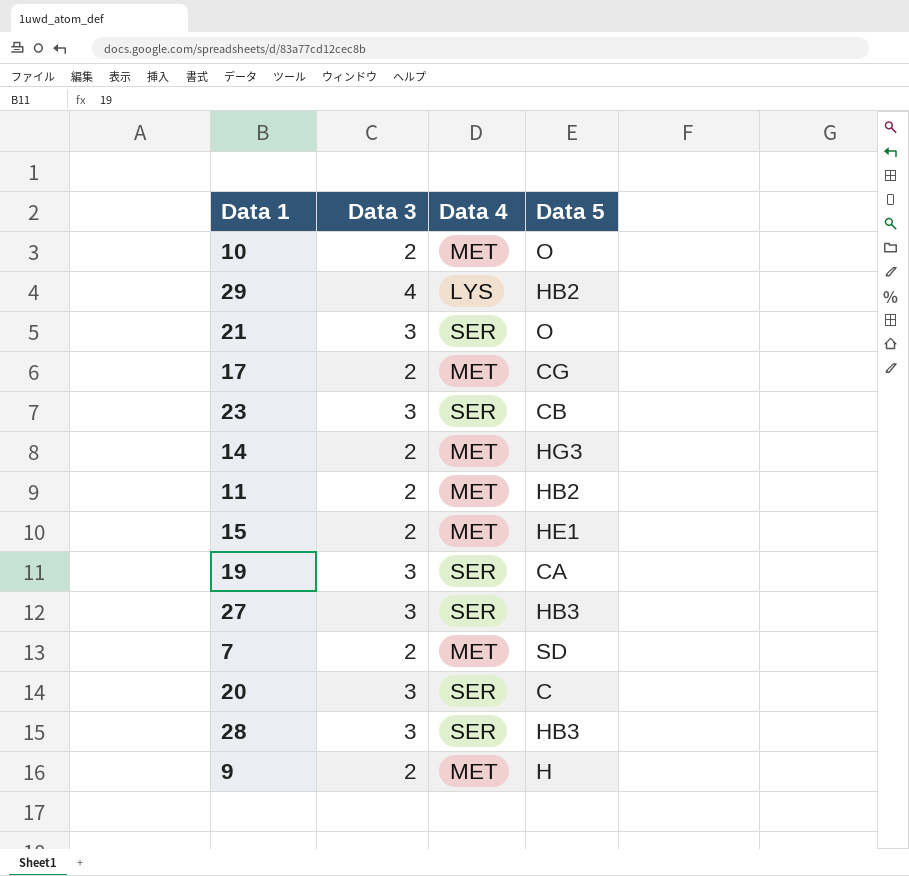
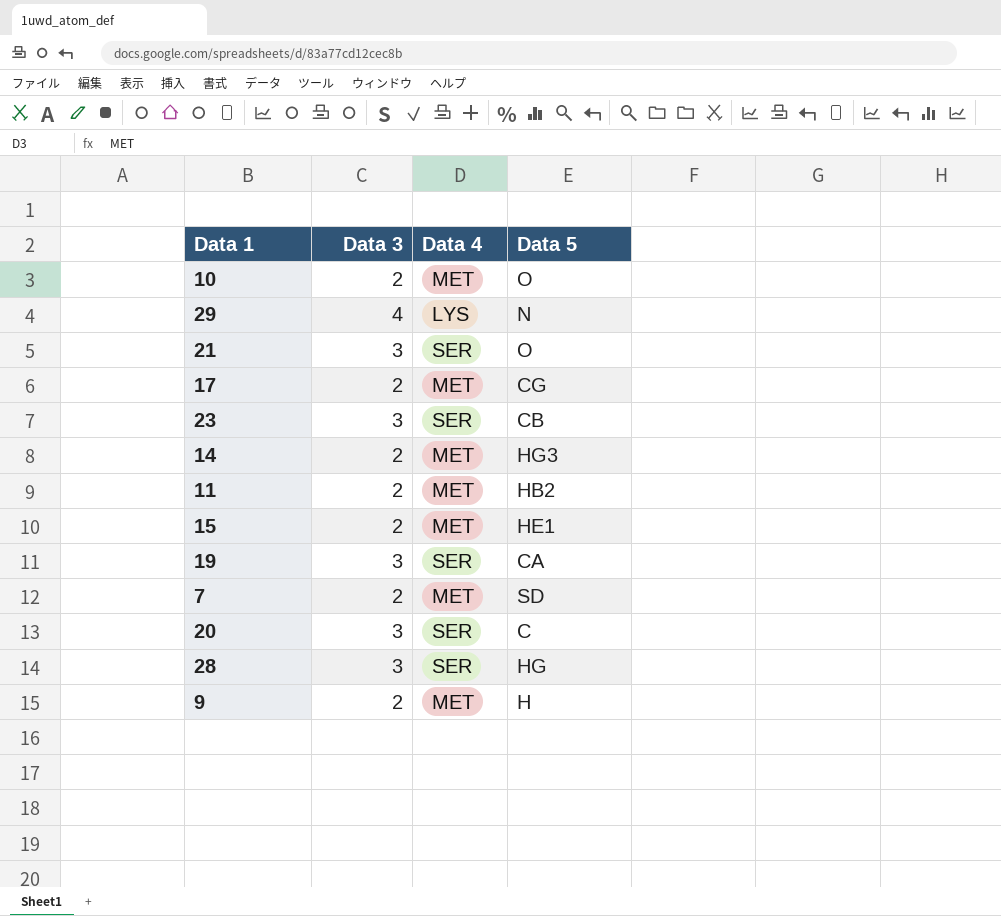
row 27: 3 | SER | HB3 -> none
29 | Data 5: HB2 -> N
28 | Data 5: HB3 -> HG

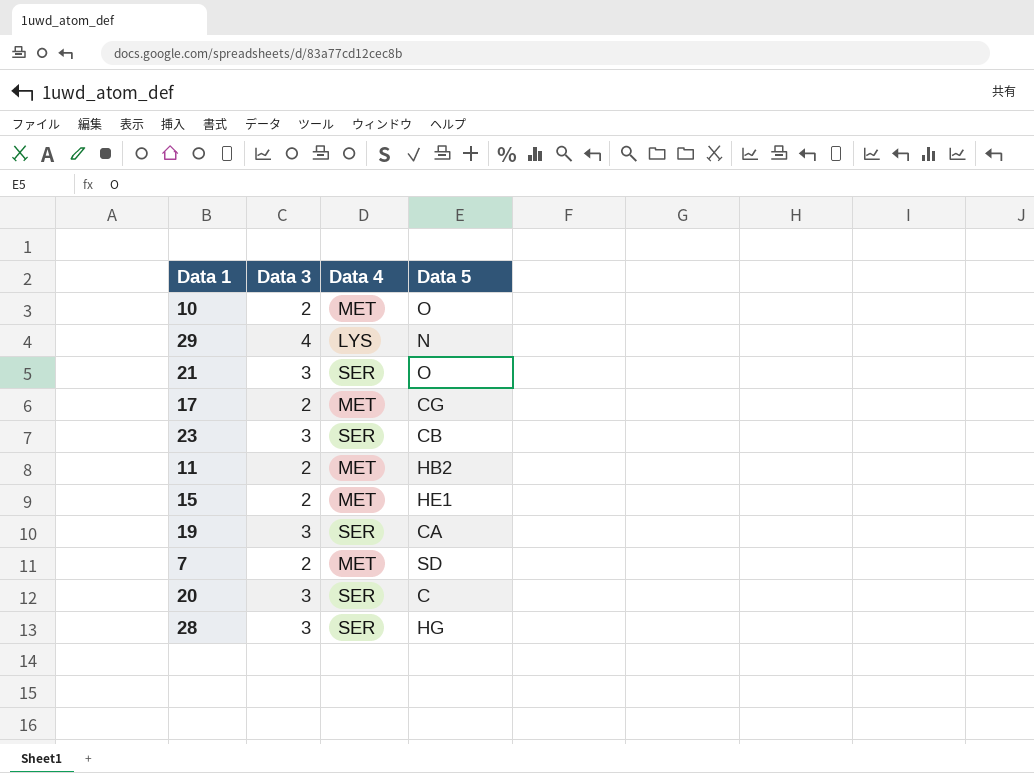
row 14: 2 | MET | HG3 -> none
row 9: 2 | MET | H -> none

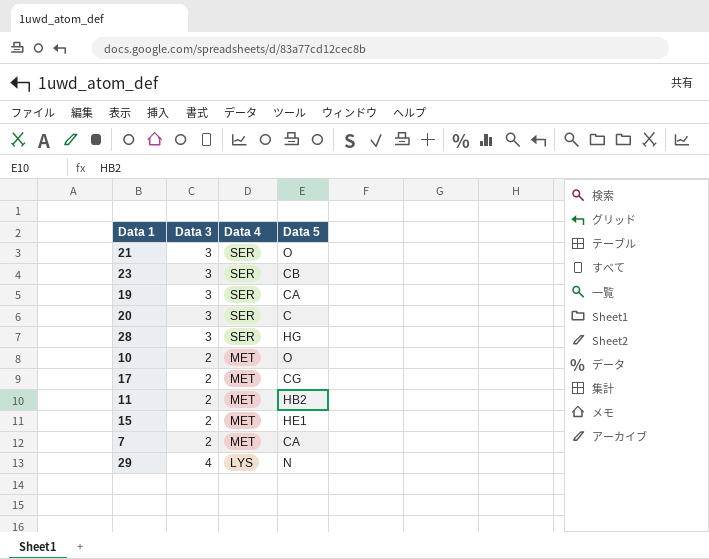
row order: none -> Data 4 descending
7 | Data 5: SD -> CA

